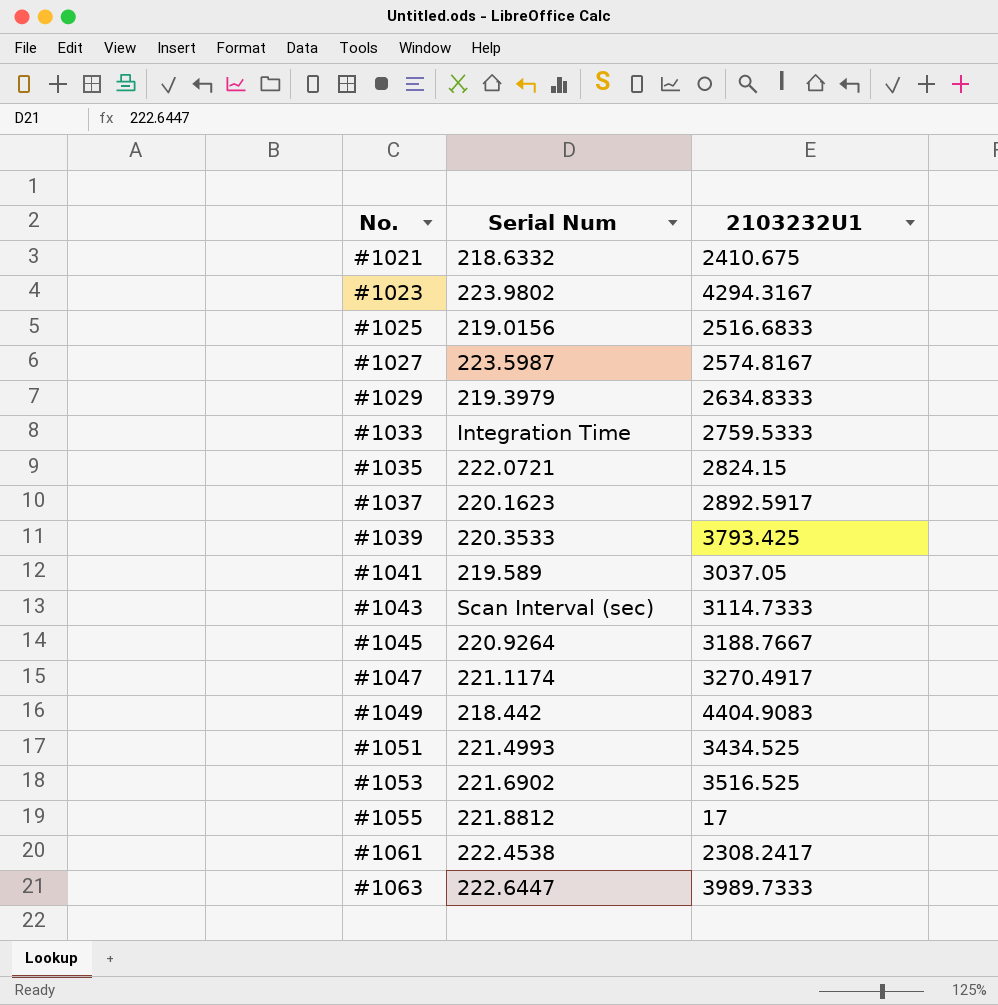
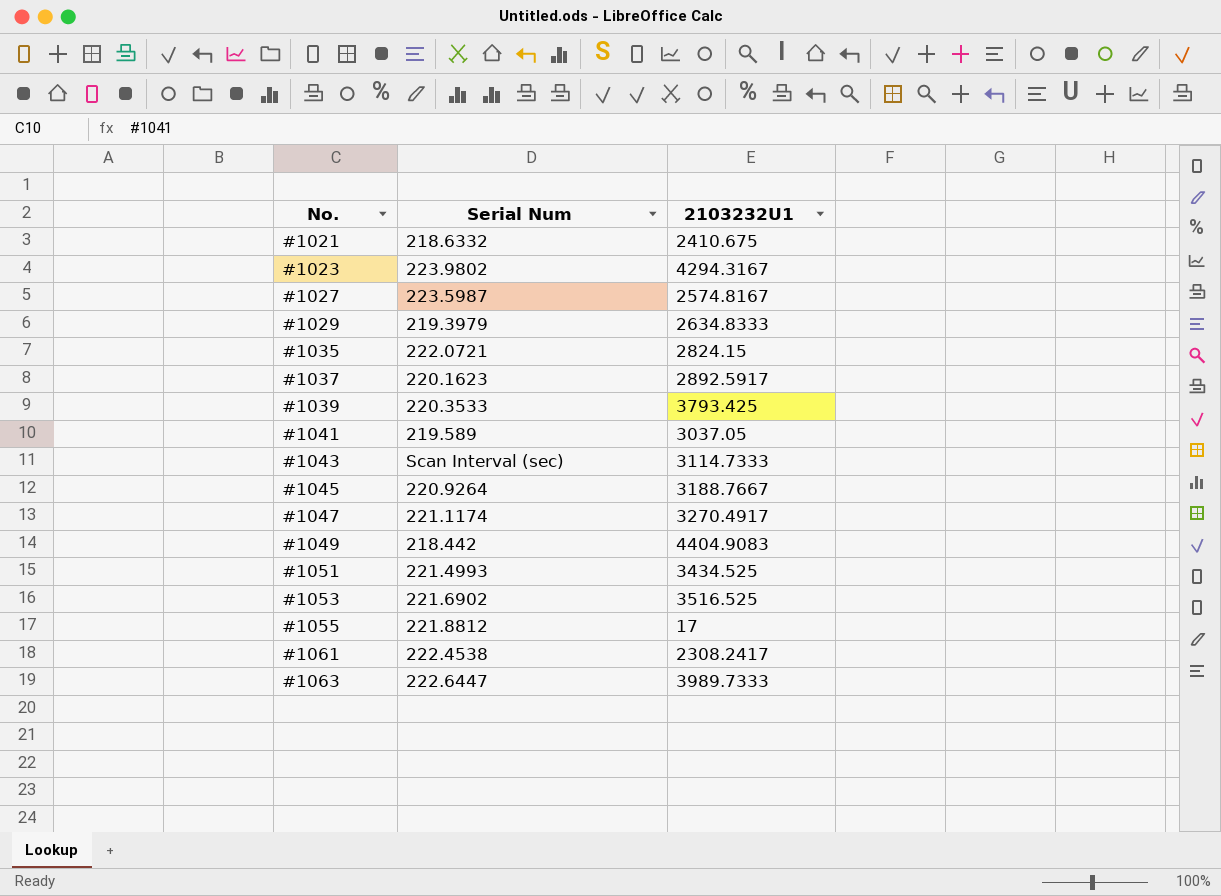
row #1025: 219.0156 | 2516.6833 -> none
row #1033: Integration Time | 2759.5333 -> none

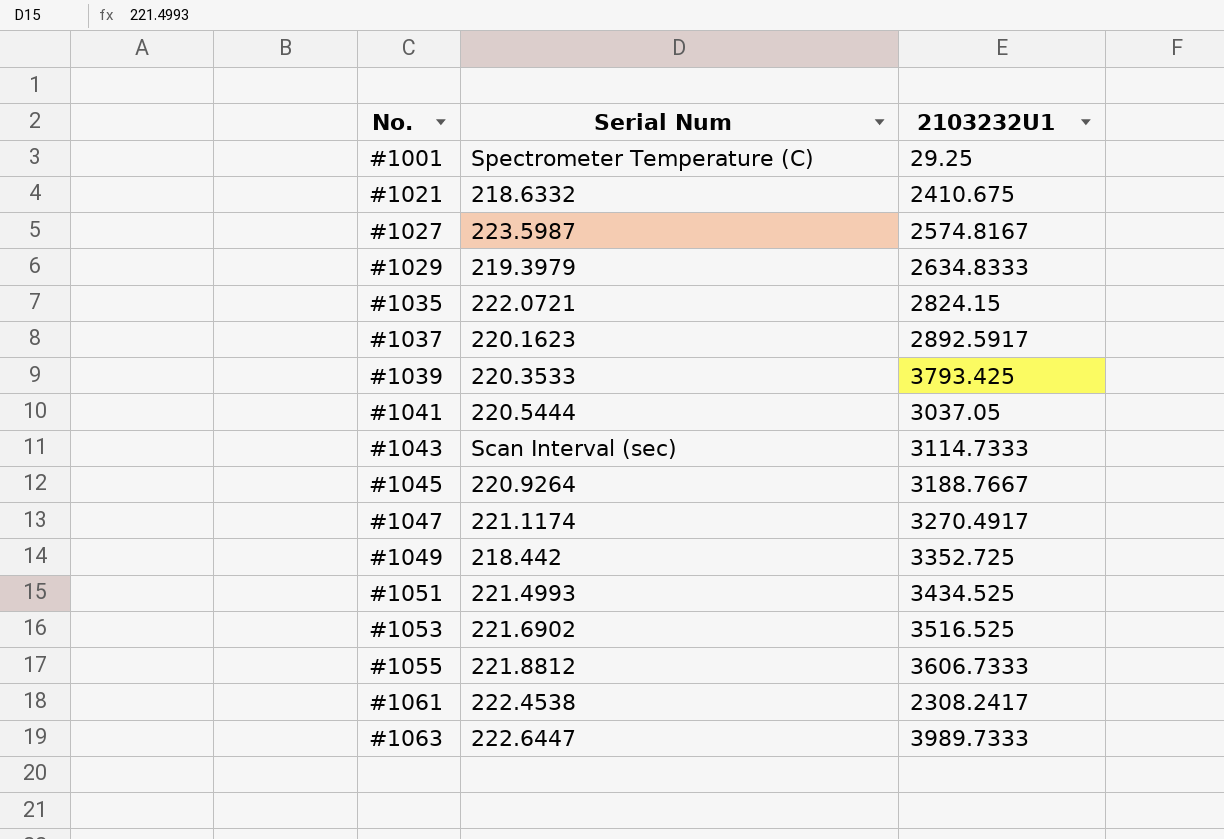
row #1023: 223.9802 | 4294.3167 -> none
row #1001: none -> Spectrometer Temperature (C) | 29.25
#1041 | Serial Num: 219.589 -> 220.5444
#1049 | 2103232U1: 4404.9083 -> 3352.725
#1055 | 2103232U1: 17 -> 3606.7333

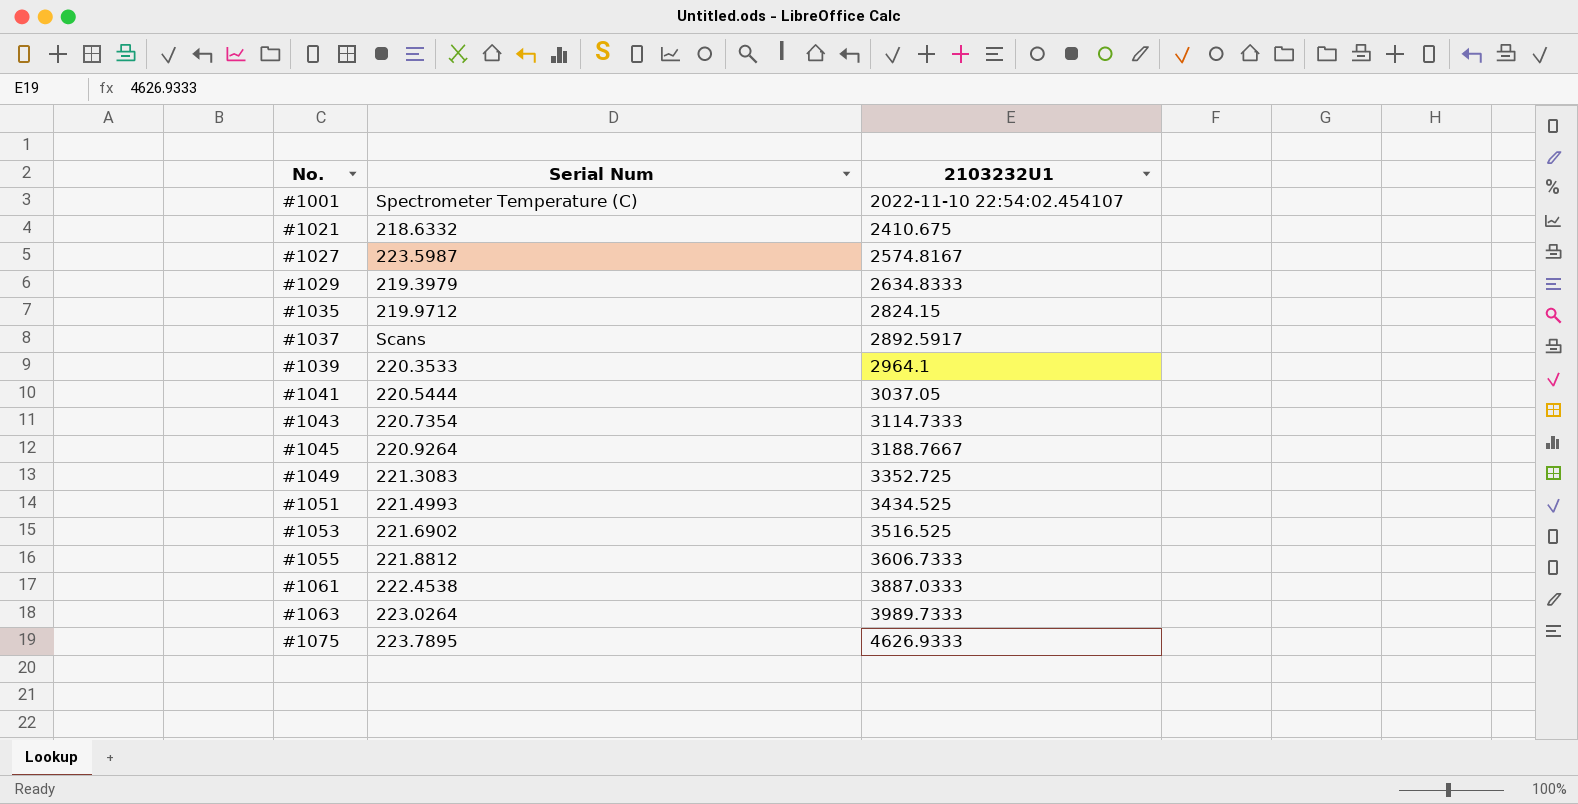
row #1047: 221.1174 | 3270.4917 -> none
#1001 | 2103232U1: 29.25 -> 2022-11-10 22:54:02.454107
#1035 | Serial Num: 222.0721 -> 219.9712
#1037 | Serial Num: 220.1623 -> Scans
#1039 | 2103232U1: 3793.425 -> 2964.1
#1043 | Serial Num: Scan Interval (sec) -> 220.7354
#1049 | Serial Num: 218.442 -> 221.3083
#1061 | 2103232U1: 2308.2417 -> 3887.0333
#1063 | Serial Num: 222.6447 -> 223.0264
row #1075: none -> 223.7895 | 4626.9333

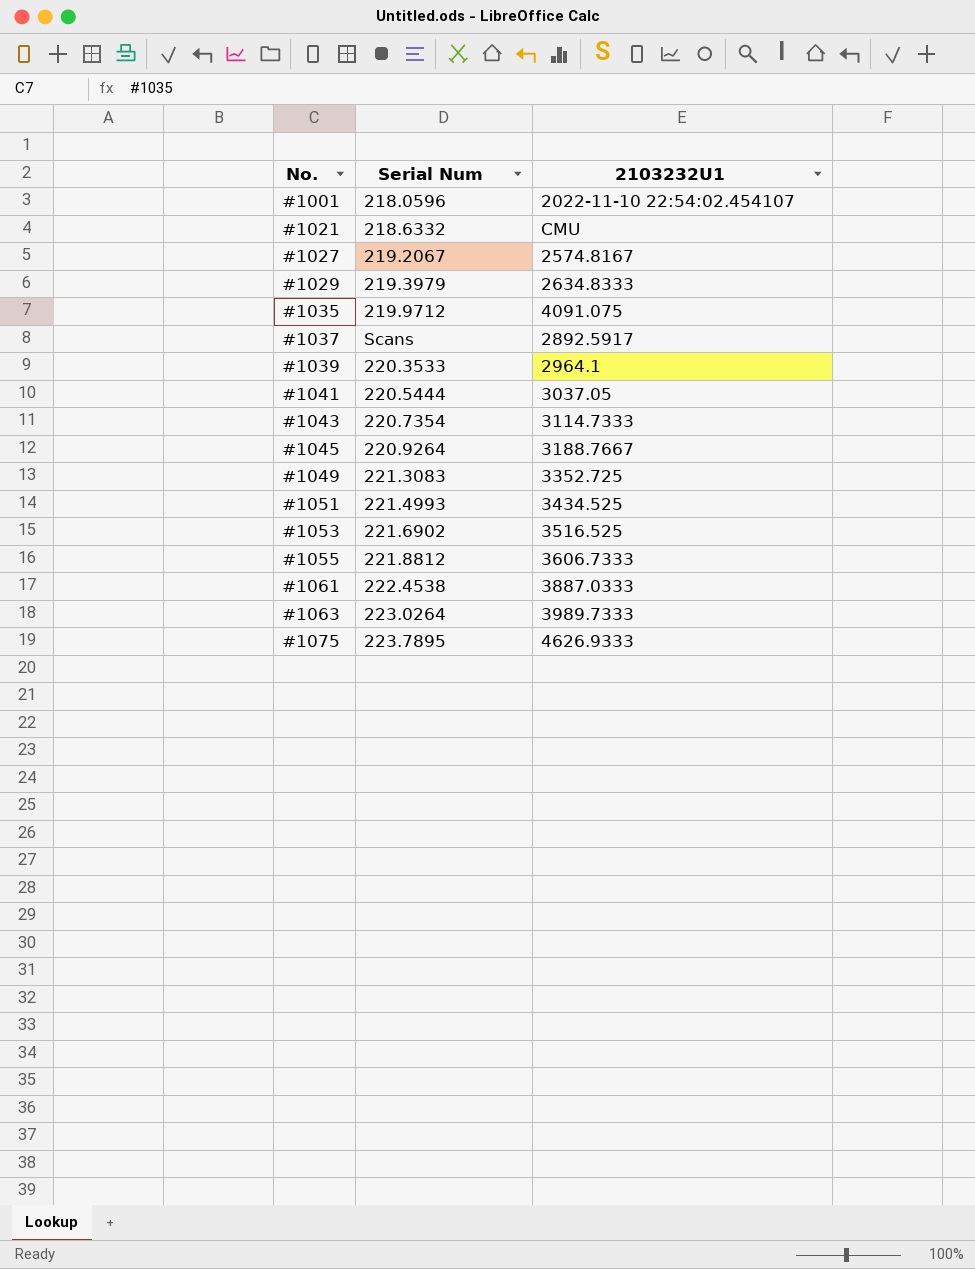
#1001 | Serial Num: Spectrometer Temperature (C) -> 218.0596
#1021 | 2103232U1: 2410.675 -> CMU
#1027 | Serial Num: 223.5987 -> 219.2067
#1035 | 2103232U1: 2824.15 -> 4091.075

